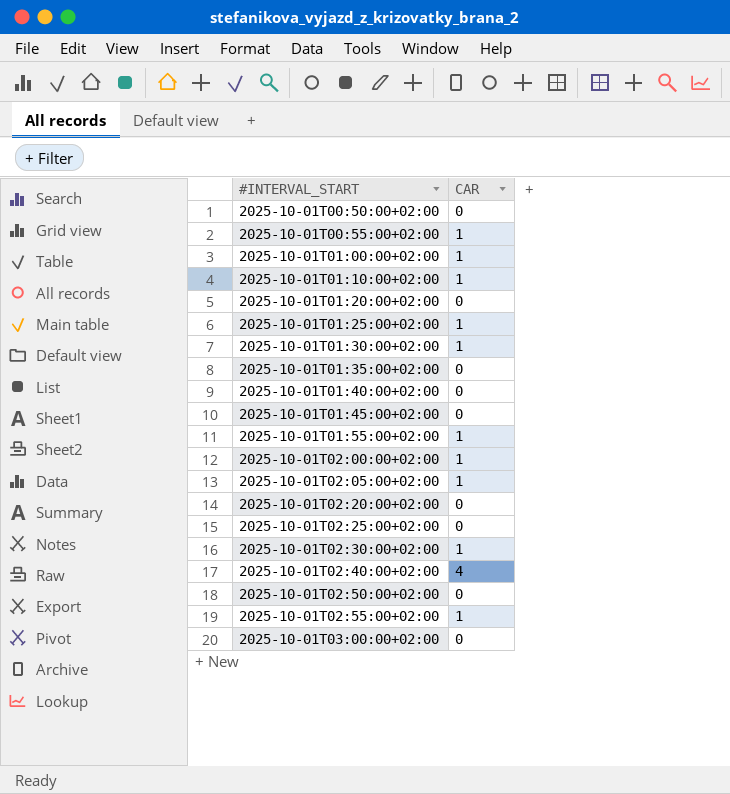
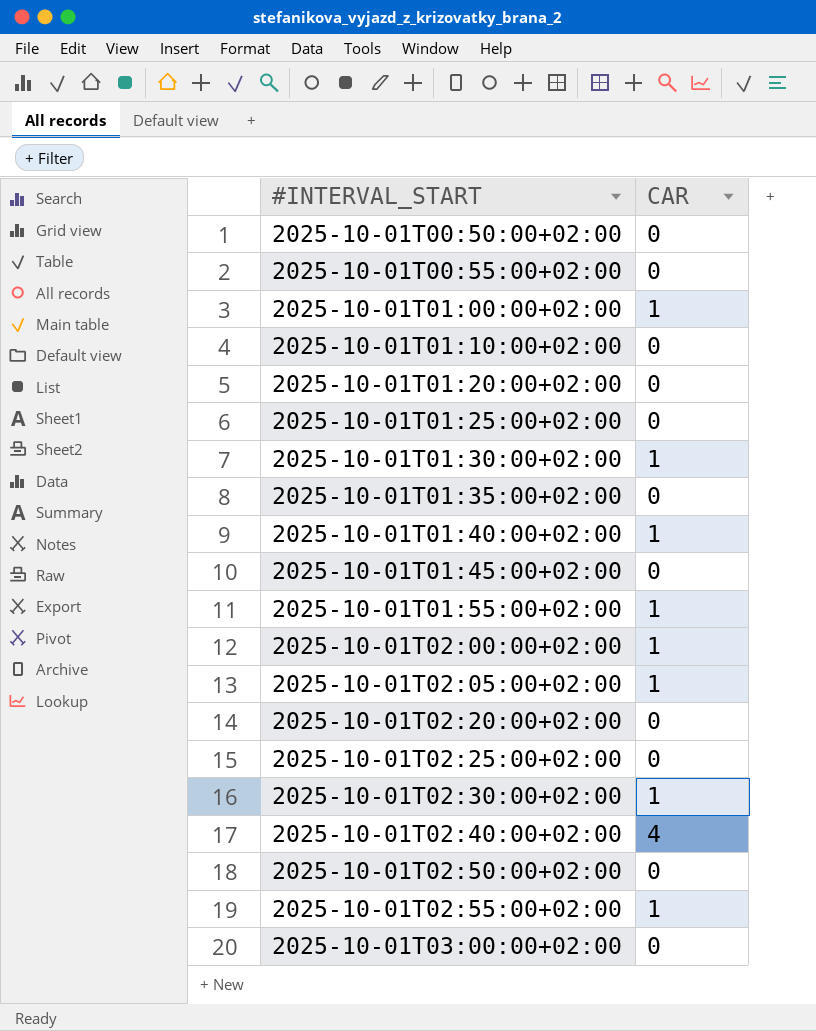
2025-10-01T00:55:00+02:00 | CAR: 1 -> 0
2025-10-01T01:10:00+02:00 | CAR: 1 -> 0
2025-10-01T01:25:00+02:00 | CAR: 1 -> 0
2025-10-01T01:40:00+02:00 | CAR: 0 -> 1

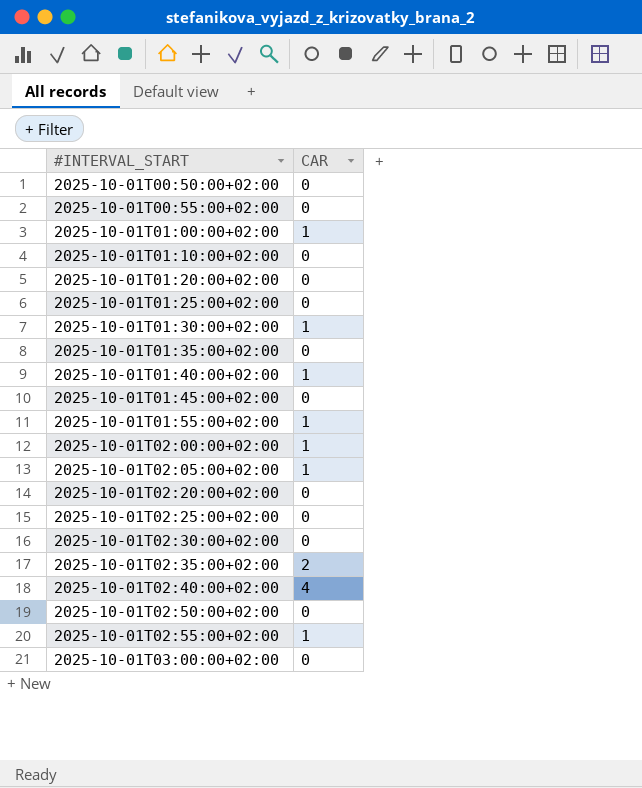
2025-10-01T02:30:00+02:00 | CAR: 1 -> 0
row 2025-10-01T02:35:00+02:00: none -> 2

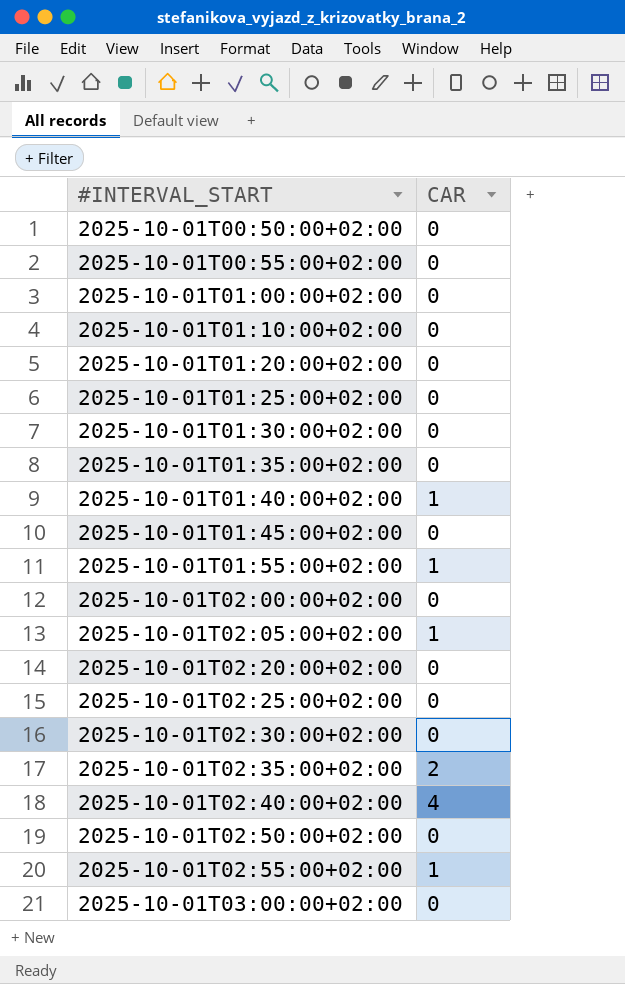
2025-10-01T01:00:00+02:00 | CAR: 1 -> 0
2025-10-01T01:30:00+02:00 | CAR: 1 -> 0
2025-10-01T02:00:00+02:00 | CAR: 1 -> 0

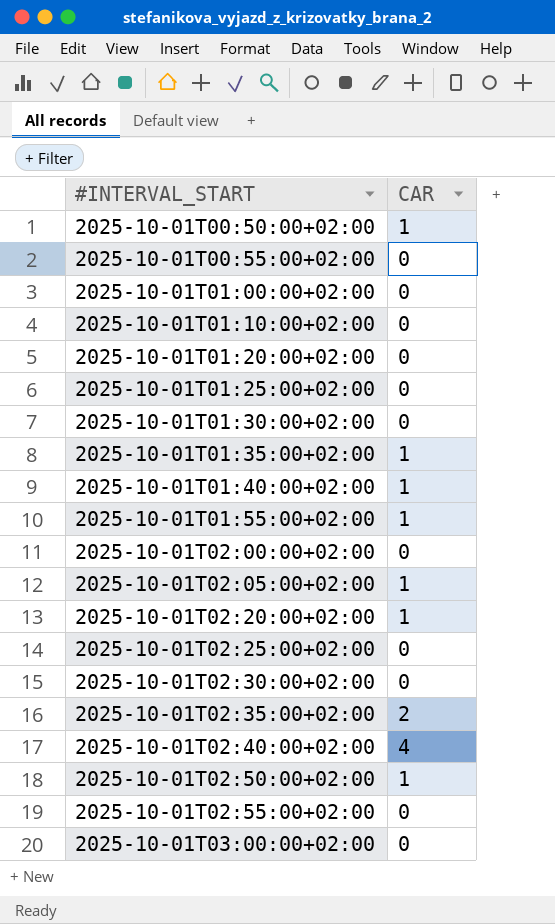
row 2025-10-01T01:45:00+02:00: 0 -> none
2025-10-01T00:50:00+02:00 | CAR: 0 -> 1
2025-10-01T01:35:00+02:00 | CAR: 0 -> 1
2025-10-01T02:20:00+02:00 | CAR: 0 -> 1
2025-10-01T02:50:00+02:00 | CAR: 0 -> 1
2025-10-01T02:55:00+02:00 | CAR: 1 -> 0

